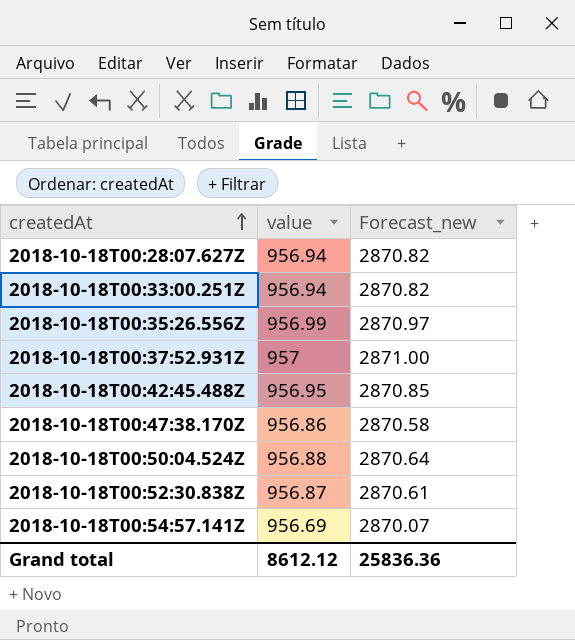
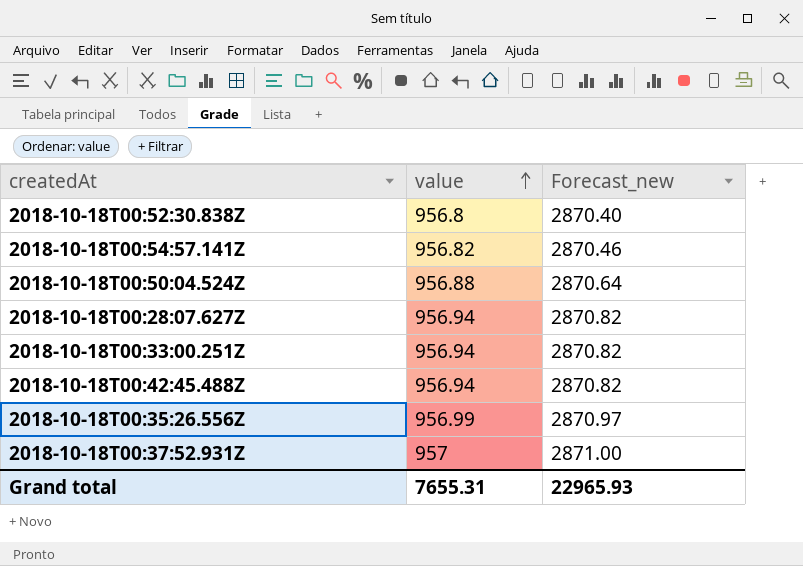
row order: createdAt ascending -> value ascending
row 2018-10-18T00:47:38.170Z: 956.86 | 2870.58 -> none
2018-10-18T00:52:30.838Z | value: 956.87 -> 956.8
2018-10-18T00:52:30.838Z | Forecast_new: 2870.61 -> 2870.40
2018-10-18T00:54:57.141Z | value: 956.69 -> 956.82
2018-10-18T00:54:57.141Z | Forecast_new: 2870.07 -> 2870.46
2018-10-18T00:42:45.488Z | value: 956.95 -> 956.94
2018-10-18T00:42:45.488Z | Forecast_new: 2870.85 -> 2870.82
Grand total | value: 8612.12 -> 7655.31
Grand total | Forecast_new: 25836.36 -> 22965.93

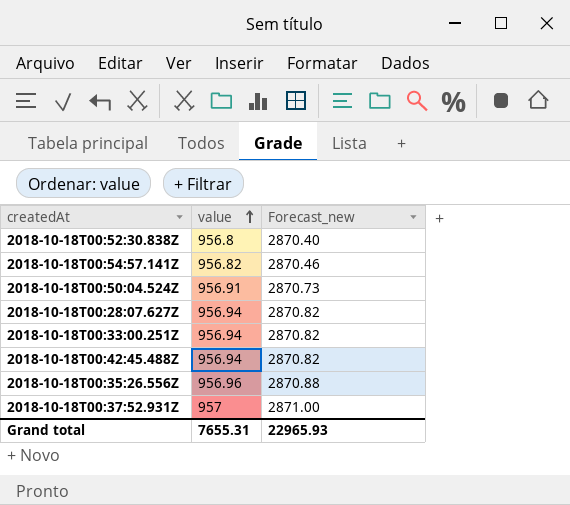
2018-10-18T00:50:04.524Z | value: 956.88 -> 956.91
2018-10-18T00:50:04.524Z | Forecast_new: 2870.64 -> 2870.73
2018-10-18T00:35:26.556Z | value: 956.99 -> 956.96
2018-10-18T00:35:26.556Z | Forecast_new: 2870.97 -> 2870.88

